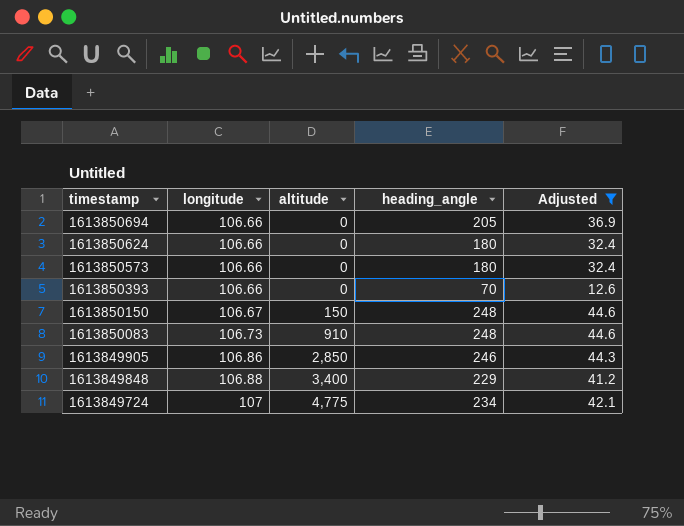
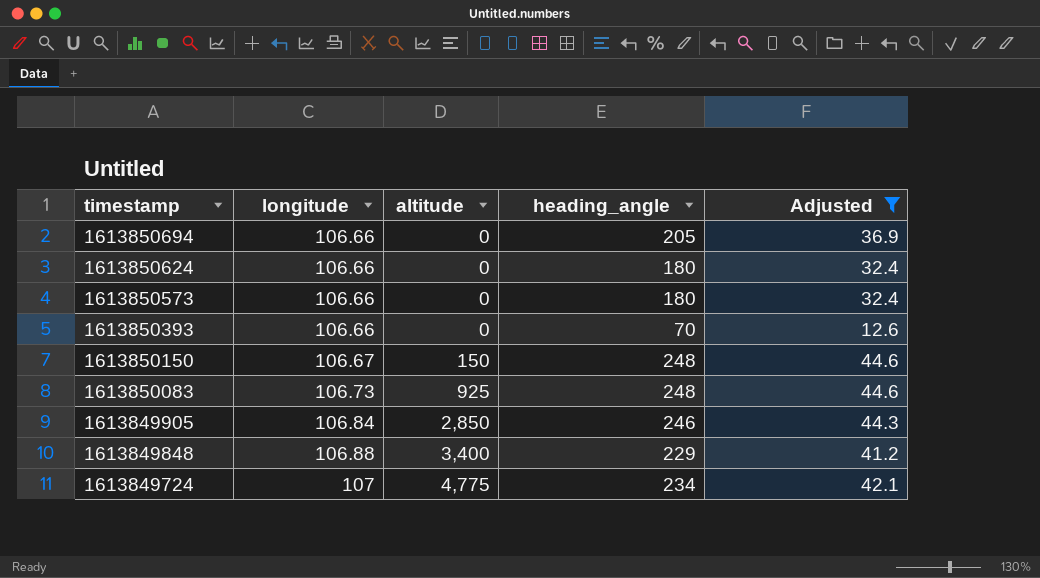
1613850083 | altitude: 910 -> 925
1613849905 | longitude: 106.86 -> 106.84

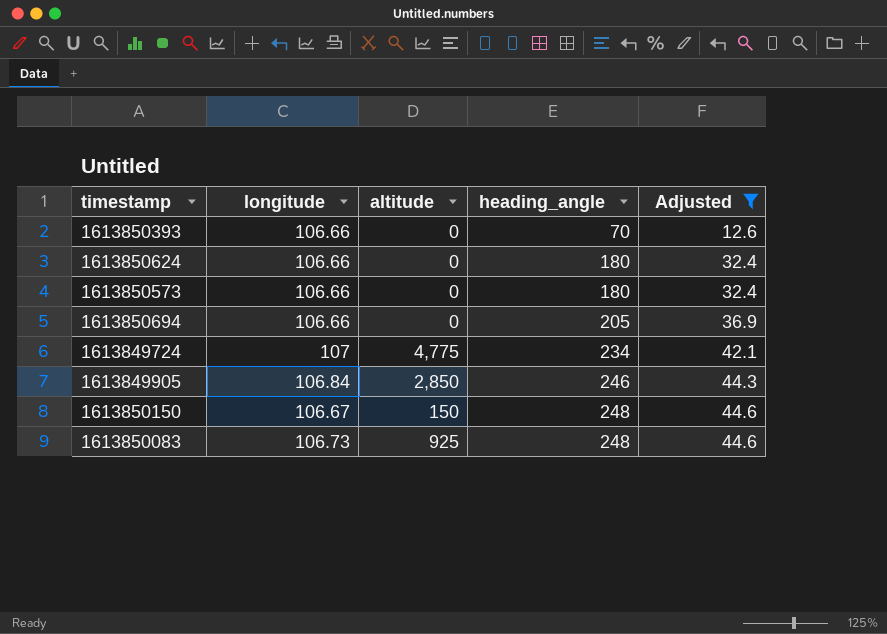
row order: timestamp descending -> heading_angle ascending
row 1613849848: 106.88 | 3,400 | 229 | 41.2 -> none

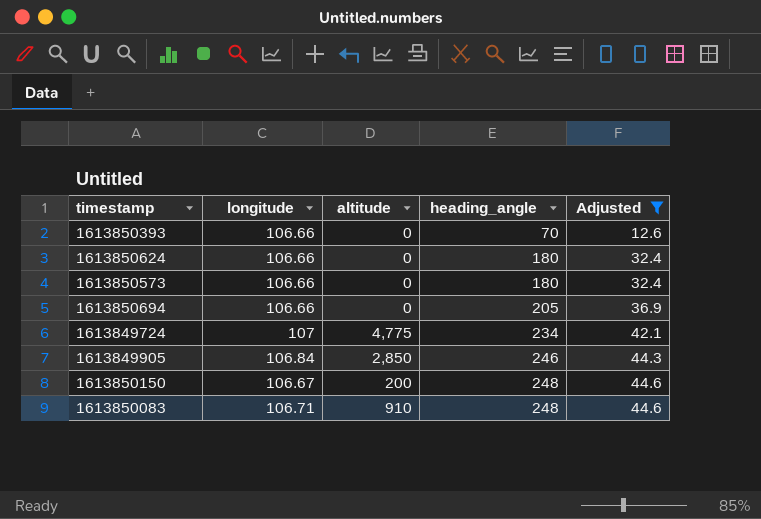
1613850150 | altitude: 150 -> 200
1613850083 | longitude: 106.73 -> 106.71
1613850083 | altitude: 925 -> 910

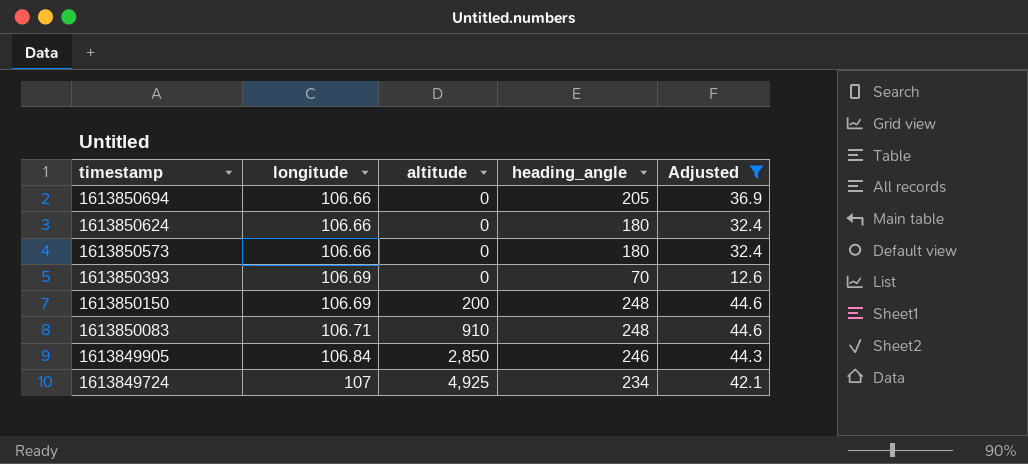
row order: heading_angle ascending -> timestamp descending
1613850393 | longitude: 106.66 -> 106.69
1613850150 | longitude: 106.67 -> 106.69
1613849724 | altitude: 4,775 -> 4,925

